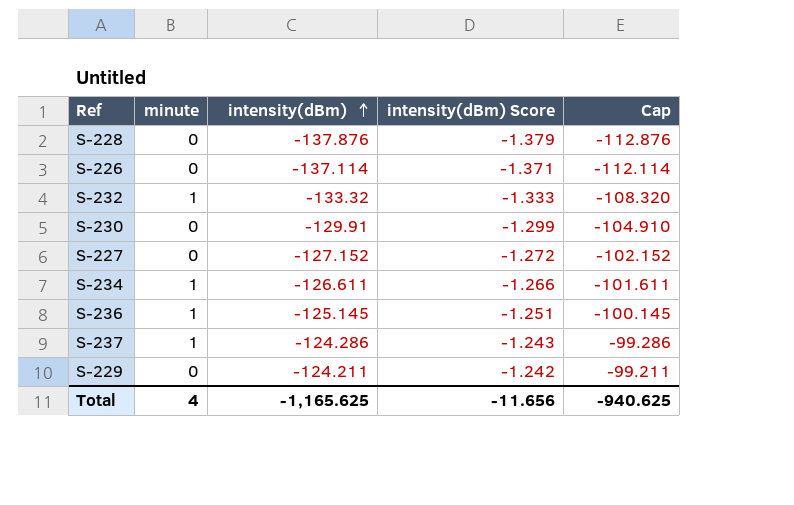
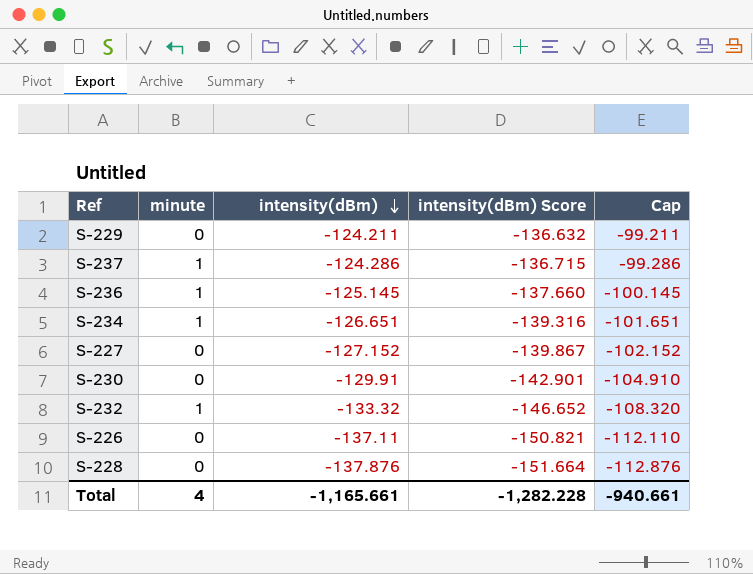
row order: intensity(dBm) ascending -> intensity(dBm) descending
column intensity(dBm) Score | formula: [intensity(dBm)] * 0.01 -> [intensity(dBm)] * 1.1
S-234 | intensity(dBm): -126.611 -> -126.651
S-234 | Cap: -101.611 -> -101.651
S-226 | intensity(dBm): -137.114 -> -137.11
S-226 | Cap: -112.114 -> -112.110
Total | intensity(dBm): -1,165.625 -> -1,165.661
Total | intensity(dBm) Score: -11.656 -> -1,282.228
Total | Cap: -940.625 -> -940.661

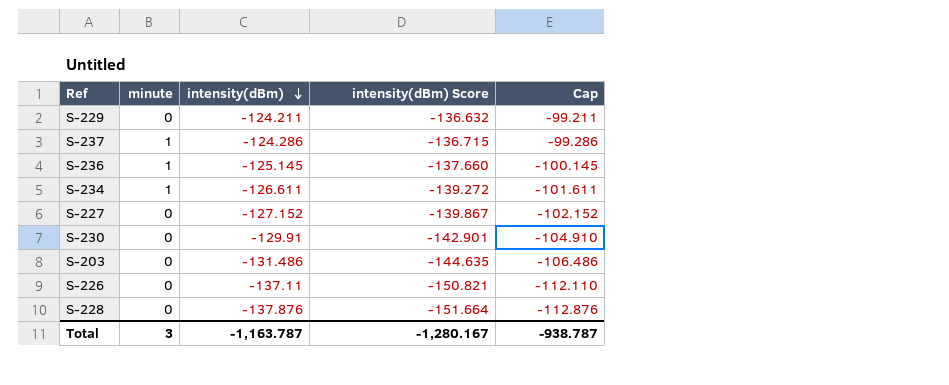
row S-232: 1 | -133.32 | -146.652 | -108.320 -> none
S-234 | intensity(dBm): -126.651 -> -126.611
S-234 | intensity(dBm) Score: -139.316 -> -139.272
S-234 | Cap: -101.651 -> -101.611
row S-203: none -> 0 | -131.486 | -144.635 | -106.486
Total | minute: 4 -> 3
Total | intensity(dBm): -1,165.661 -> -1,163.787
Total | intensity(dBm) Score: -1,282.228 -> -1,280.167
Total | Cap: -940.661 -> -938.787

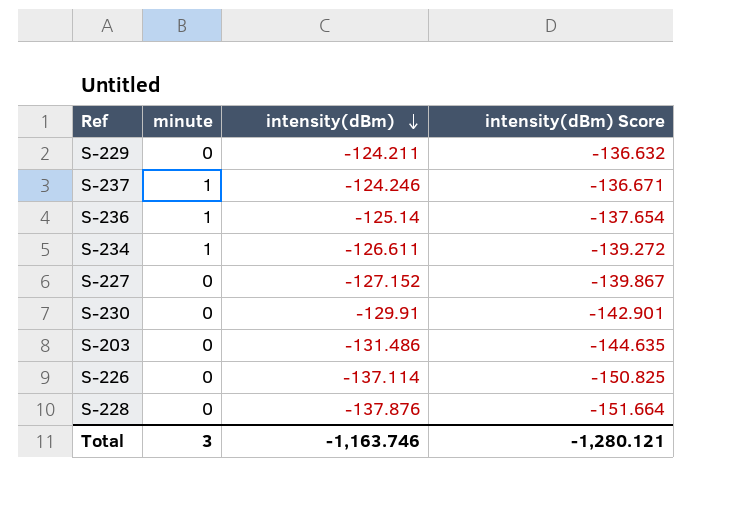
column Cap | formula: [intensity(dBm)] + 25 -> none
S-237 | intensity(dBm): -124.286 -> -124.246
S-237 | intensity(dBm) Score: -136.715 -> -136.671
S-236 | intensity(dBm): -125.145 -> -125.14
S-236 | intensity(dBm) Score: -137.660 -> -137.654
S-226 | intensity(dBm): -137.11 -> -137.114
S-226 | intensity(dBm) Score: -150.821 -> -150.825
Total | intensity(dBm): -1,163.787 -> -1,163.746
Total | intensity(dBm) Score: -1,280.167 -> -1,280.121

